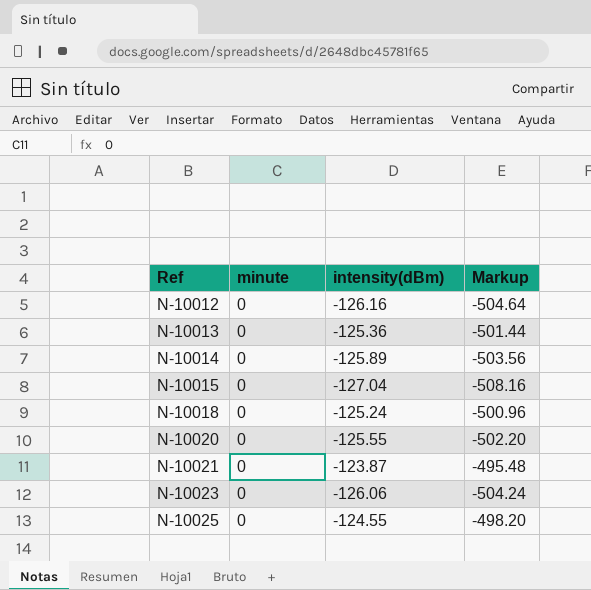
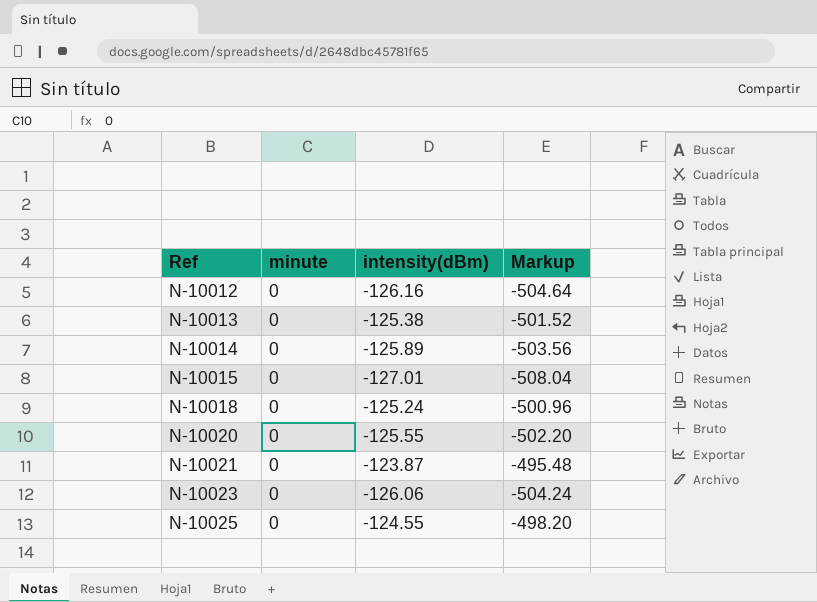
N-10013 | intensity(dBm): -125.36 -> -125.38
N-10013 | Markup: -501.44 -> -501.52
N-10015 | intensity(dBm): -127.04 -> -127.01
N-10015 | Markup: -508.16 -> -508.04

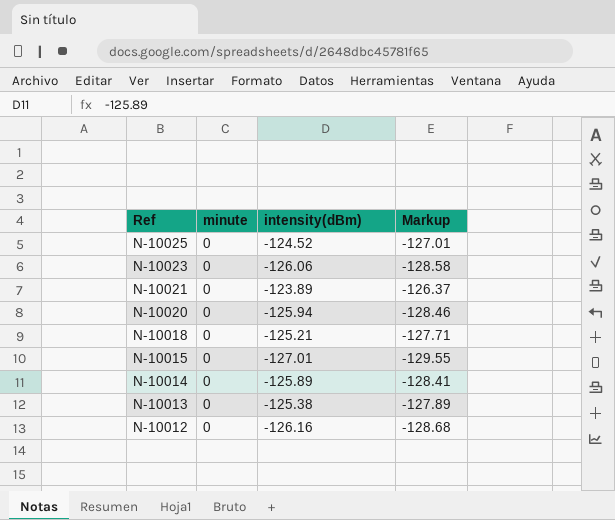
row order: Ref ascending -> Ref descending
column Markup | formula: [intensity(dBm)] * 4 -> [intensity(dBm)] * 1.02
N-10025 | intensity(dBm): -124.55 -> -124.52
N-10021 | intensity(dBm): -123.87 -> -123.89
N-10020 | intensity(dBm): -125.55 -> -125.94
N-10018 | intensity(dBm): -125.24 -> -125.21

